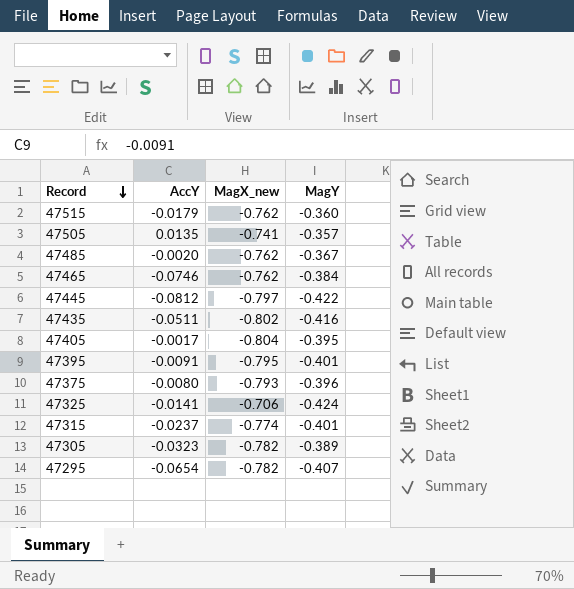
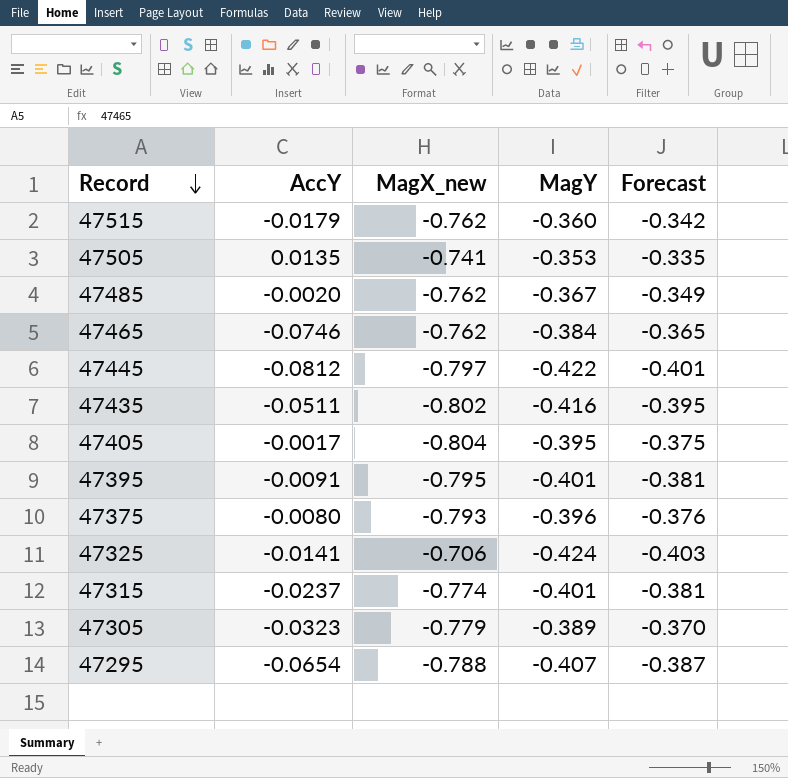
column Forecast | formula: none -> [MagY] * 0.95
47505 | MagY: -0.357 -> -0.353
47305 | MagX_new: -0.782 -> -0.779
47295 | MagX_new: -0.782 -> -0.788

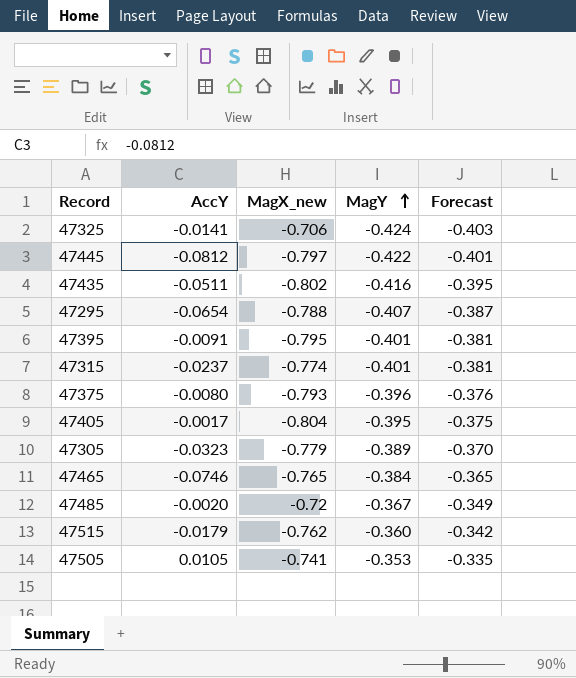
row order: Record descending -> MagY ascending
47465 | MagX_new: -0.762 -> -0.765
47485 | MagX_new: -0.762 -> -0.72
47505 | AccY: 0.0135 -> 0.0105

